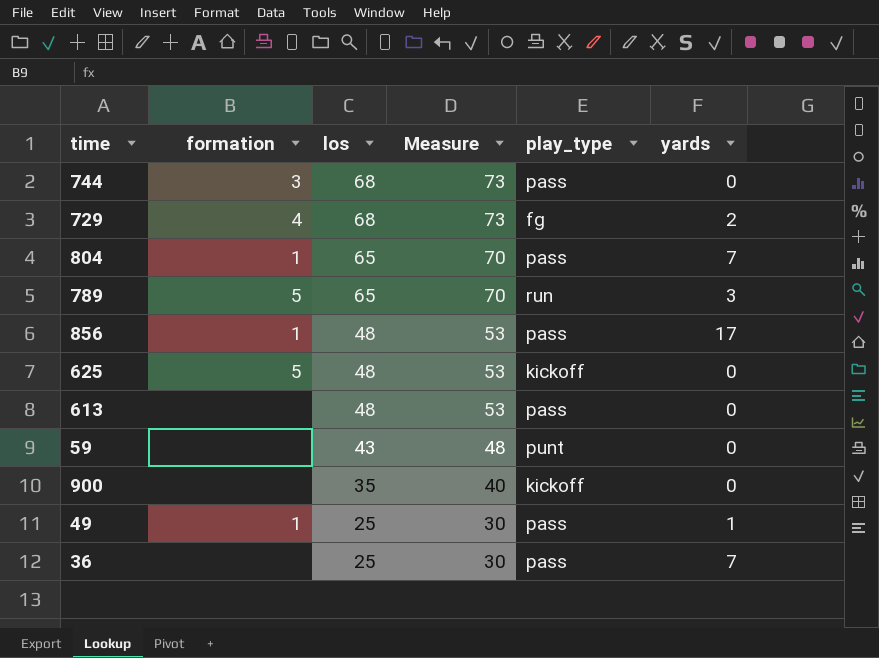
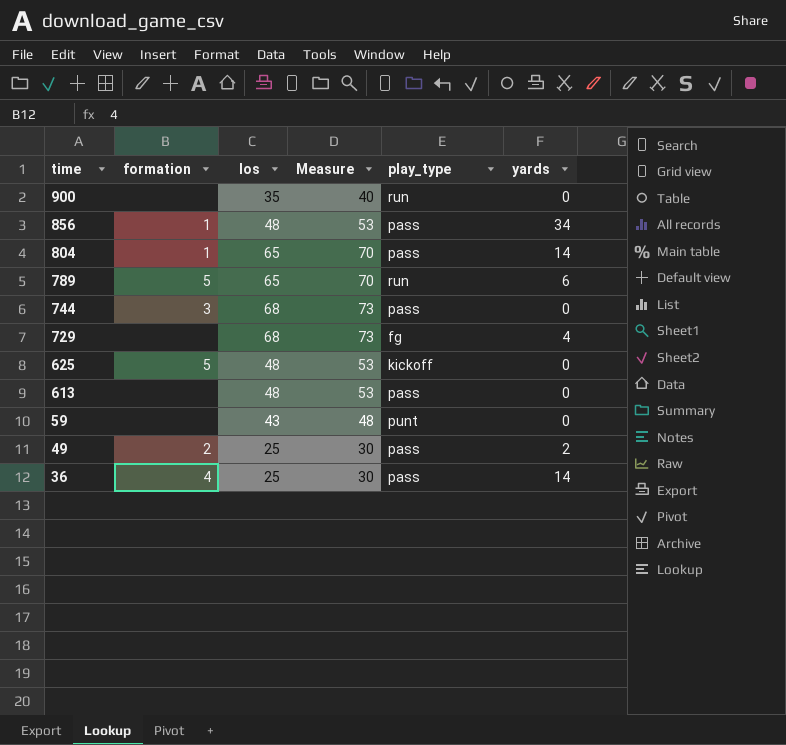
row order: los descending -> time descending
900 | play_type: kickoff -> run
856 | yards: 17 -> 34
804 | yards: 7 -> 14
789 | yards: 3 -> 6
729 | formation: 4 -> none
729 | yards: 2 -> 4
49 | formation: 1 -> 2
49 | yards: 1 -> 2
36 | formation: none -> 4
36 | yards: 7 -> 14

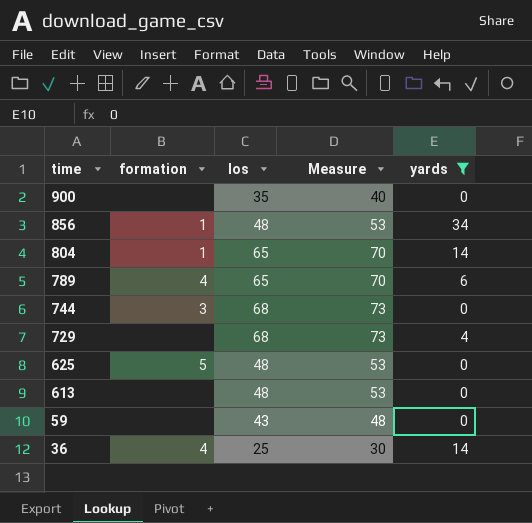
filter: none -> yards != 2
column play_type | position: 5 -> none
789 | formation: 5 -> 4

